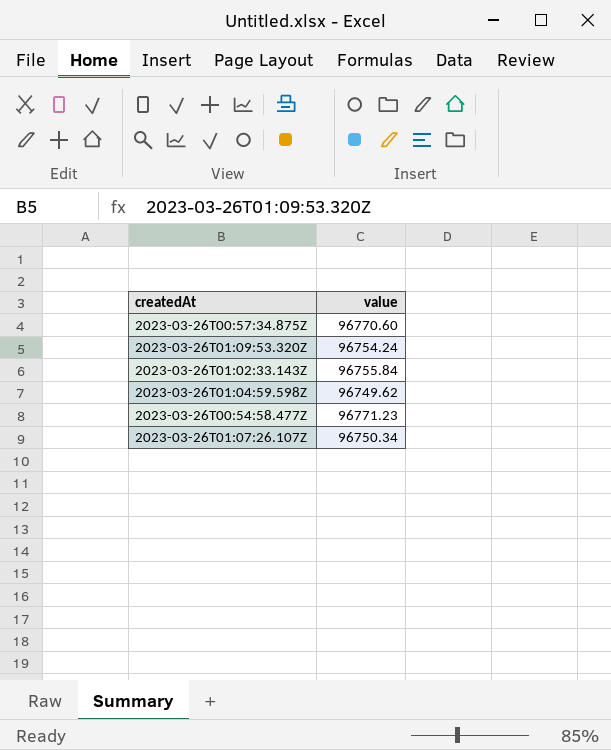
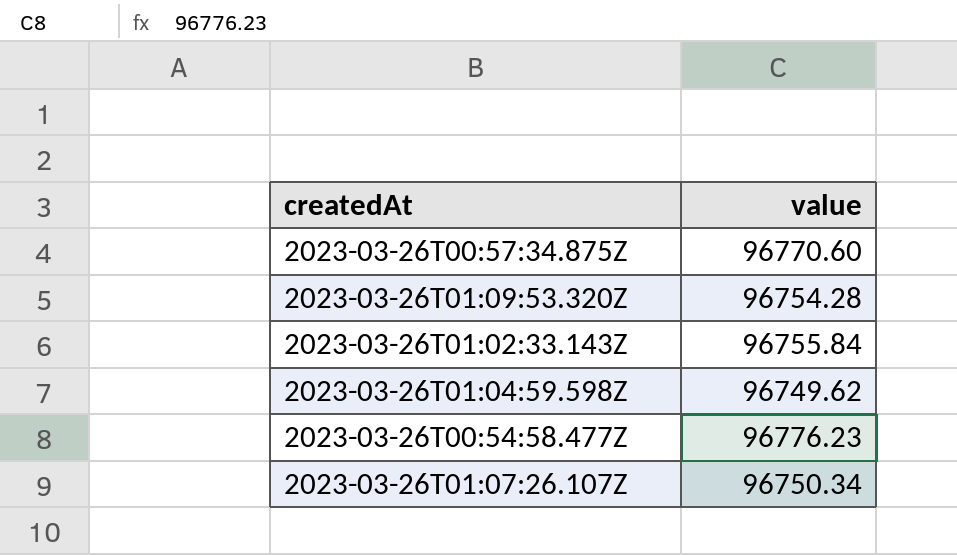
2023-03-26T01:09:53.320Z | value: 96754.24 -> 96754.28
2023-03-26T00:54:58.477Z | value: 96771.23 -> 96776.23

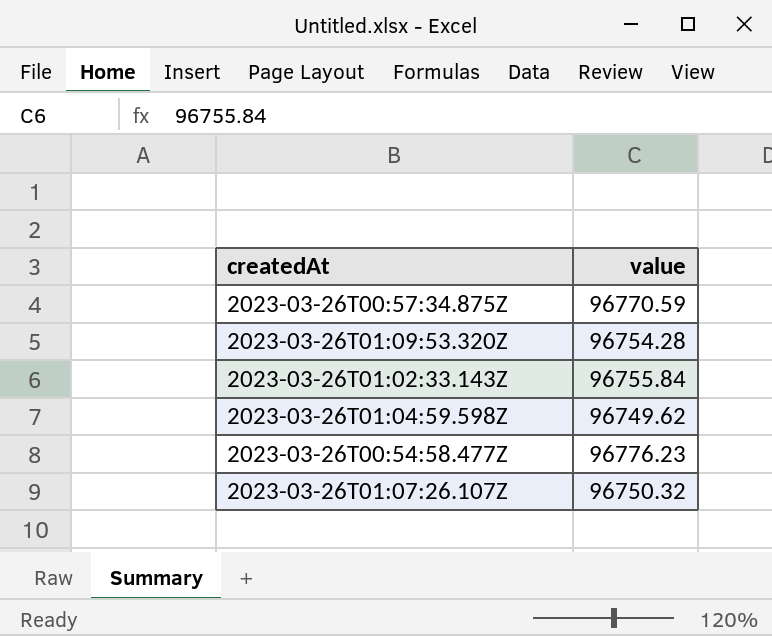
2023-03-26T00:57:34.875Z | value: 96770.60 -> 96770.59
2023-03-26T01:07:26.107Z | value: 96750.34 -> 96750.32

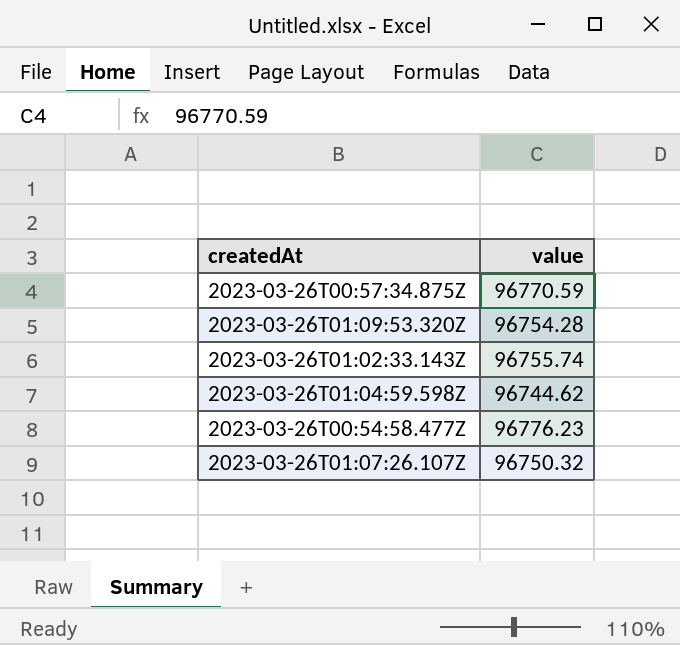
2023-03-26T01:02:33.143Z | value: 96755.84 -> 96755.74
2023-03-26T01:04:59.598Z | value: 96749.62 -> 96744.62

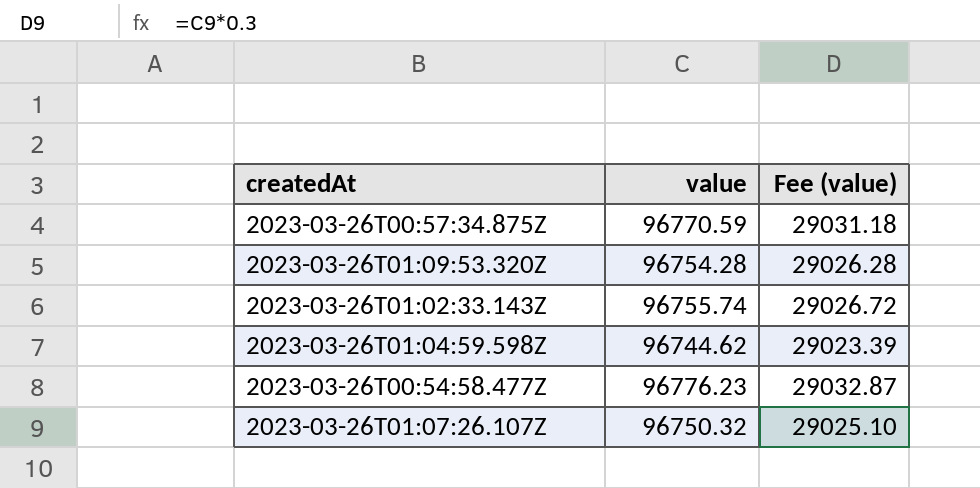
column Fee (value) | formula: none -> [value] * 0.3

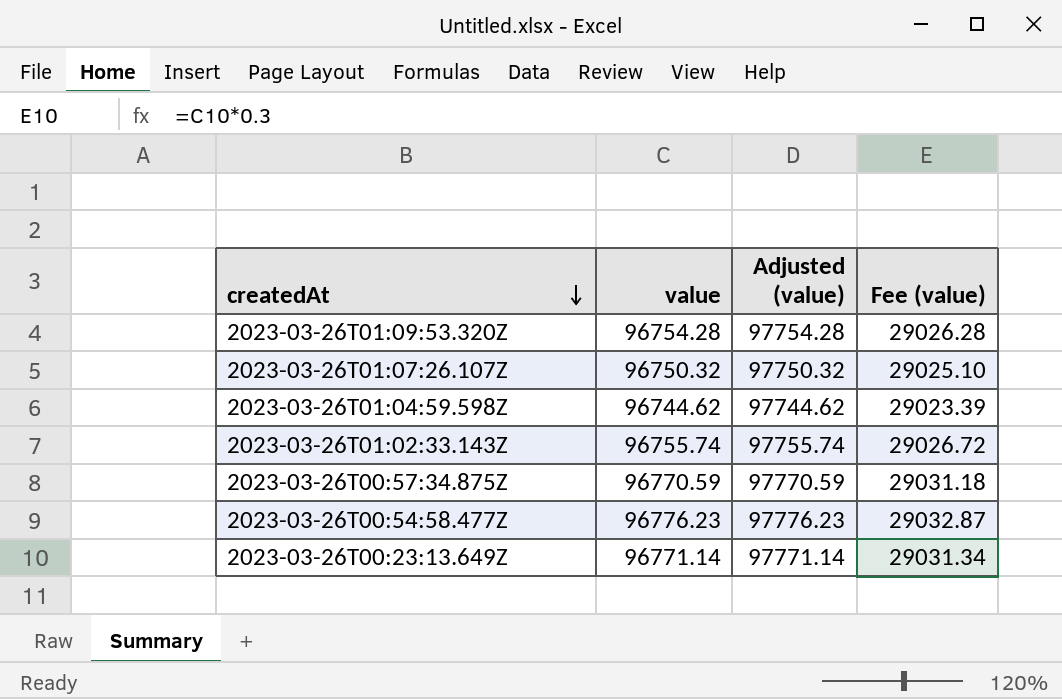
row order: none -> createdAt descending
column Adjusted (value) | formula: none -> [value] + 1000
row 2023-03-26T00:23:13.649Z: none -> 96771.14 | 97771.14 | 29031.34

